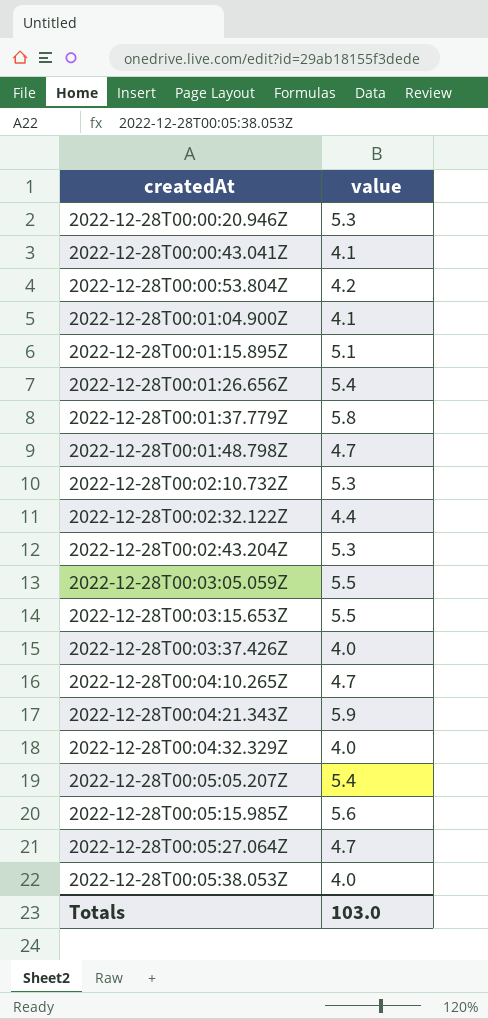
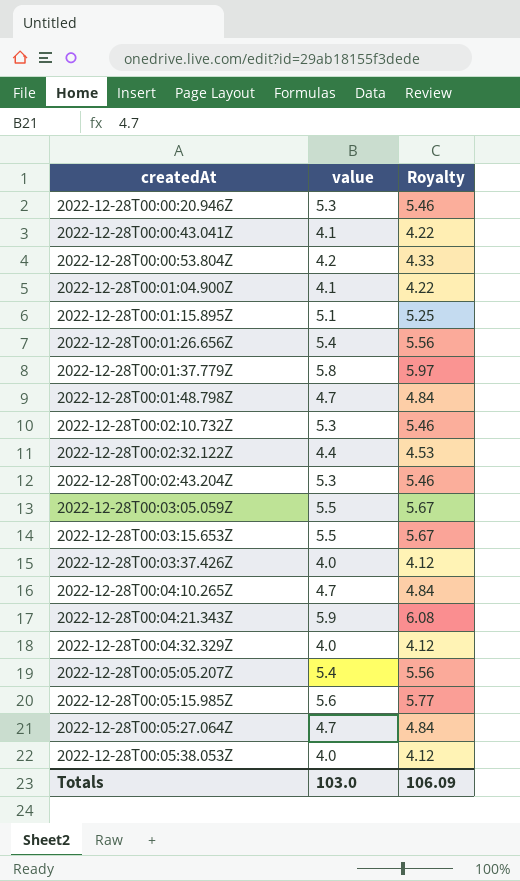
column Royalty | formula: none -> [value] * 1.03

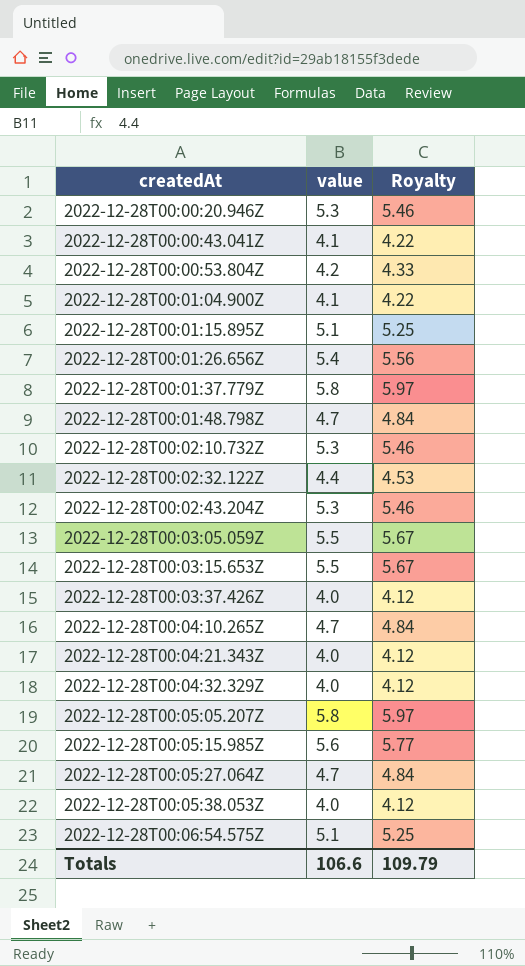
2022-12-28T00:04:21.343Z | value: 5.9 -> 4.0
2022-12-28T00:04:21.343Z | Royalty: 6.08 -> 4.12
2022-12-28T00:05:05.207Z | value: 5.4 -> 5.8
2022-12-28T00:05:05.207Z | Royalty: 5.56 -> 5.97
row 2022-12-28T00:06:54.575Z: none -> 5.1 | 5.25
Totals | value: 103.0 -> 106.6
Totals | Royalty: 106.09 -> 109.79

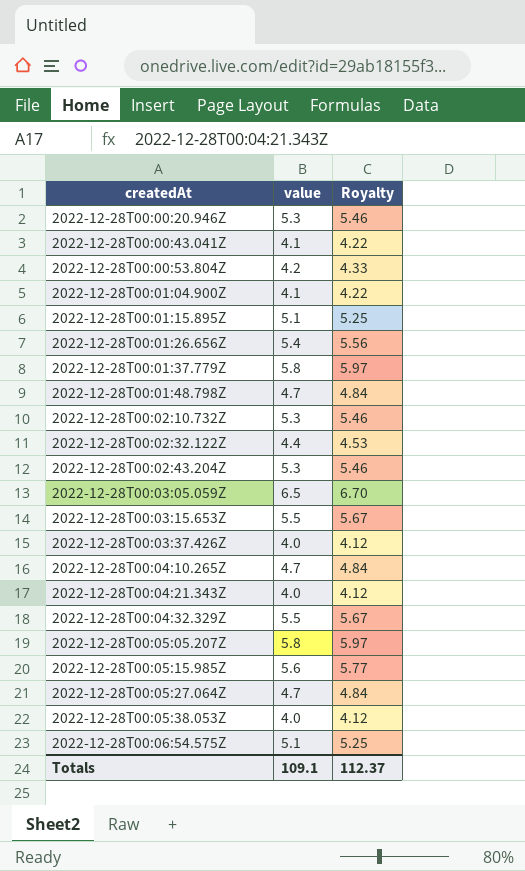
2022-12-28T00:03:05.059Z | value: 5.5 -> 6.5
2022-12-28T00:03:05.059Z | Royalty: 5.67 -> 6.70
2022-12-28T00:04:32.329Z | value: 4.0 -> 5.5
2022-12-28T00:04:32.329Z | Royalty: 4.12 -> 5.67
Totals | value: 106.6 -> 109.1
Totals | Royalty: 109.79 -> 112.37

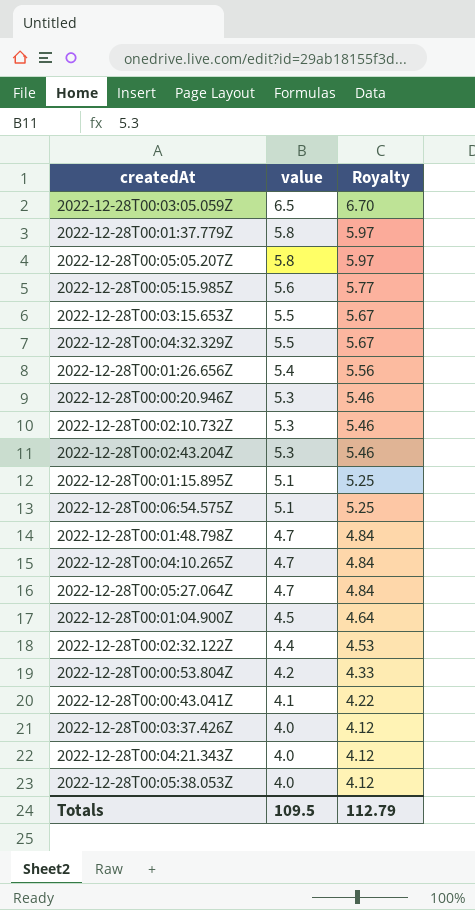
row order: createdAt ascending -> value descending
2022-12-28T00:01:04.900Z | value: 4.1 -> 4.5
2022-12-28T00:01:04.900Z | Royalty: 4.22 -> 4.64
Totals | value: 109.1 -> 109.5
Totals | Royalty: 112.37 -> 112.79

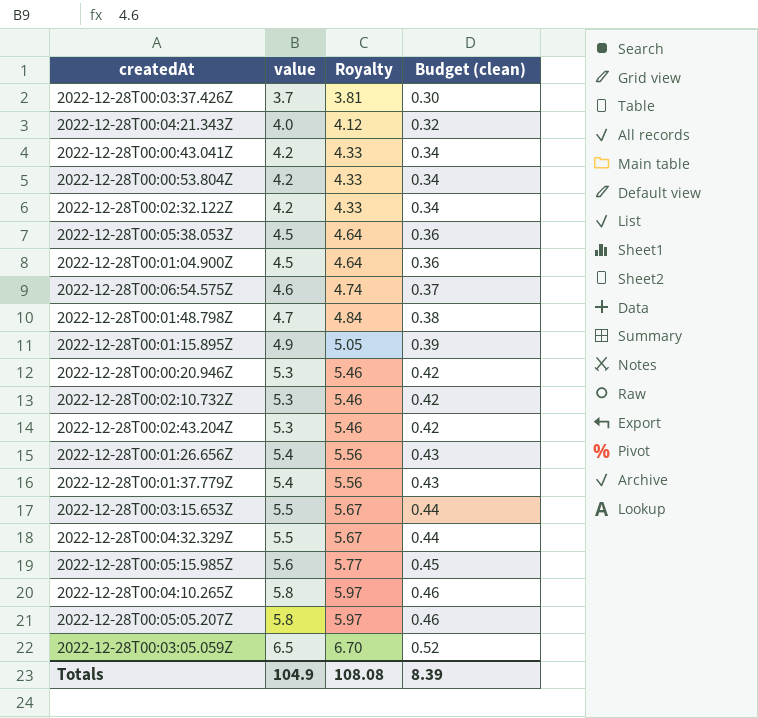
row order: value descending -> value ascending
column Budget (clean) | formula: none -> [value] * 0.08
row 2022-12-28T00:05:27.064Z: 4.7 | 4.84 -> none
2022-12-28T00:03:37.426Z | value: 4.0 -> 3.7
2022-12-28T00:03:37.426Z | Royalty: 4.12 -> 3.81
2022-12-28T00:00:43.041Z | value: 4.1 -> 4.2
2022-12-28T00:00:43.041Z | Royalty: 4.22 -> 4.33
2022-12-28T00:02:32.122Z | value: 4.4 -> 4.2
2022-12-28T00:02:32.122Z | Royalty: 4.53 -> 4.33
2022-12-28T00:05:38.053Z | value: 4.0 -> 4.5
2022-12-28T00:05:38.053Z | Royalty: 4.12 -> 4.64
2022-12-28T00:06:54.575Z | value: 5.1 -> 4.6
2022-12-28T00:06:54.575Z | Royalty: 5.25 -> 4.74
2022-12-28T00:01:15.895Z | value: 5.1 -> 4.9
2022-12-28T00:01:15.895Z | Royalty: 5.25 -> 5.05
2022-12-28T00:01:37.779Z | value: 5.8 -> 5.4
2022-12-28T00:01:37.779Z | Royalty: 5.97 -> 5.56
2022-12-28T00:04:10.265Z | value: 4.7 -> 5.8
2022-12-28T00:04:10.265Z | Royalty: 4.84 -> 5.97
Totals | value: 109.5 -> 104.9
Totals | Royalty: 112.79 -> 108.08

